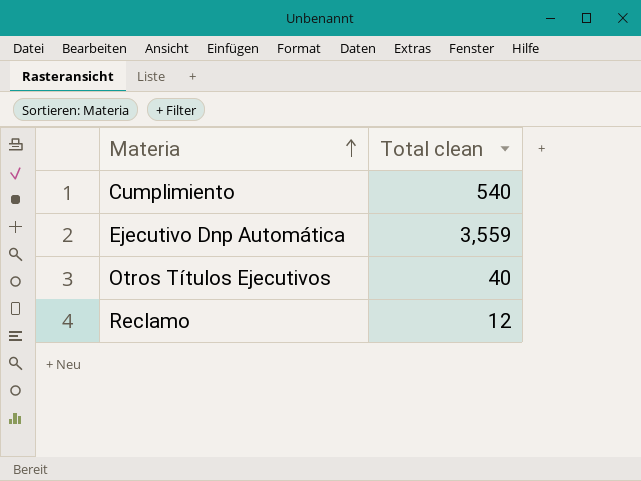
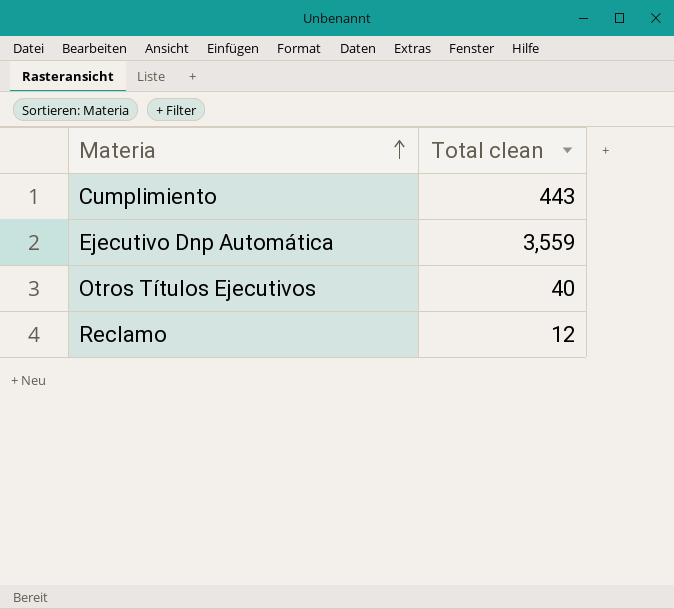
Cumplimiento | Total clean: 540 -> 443

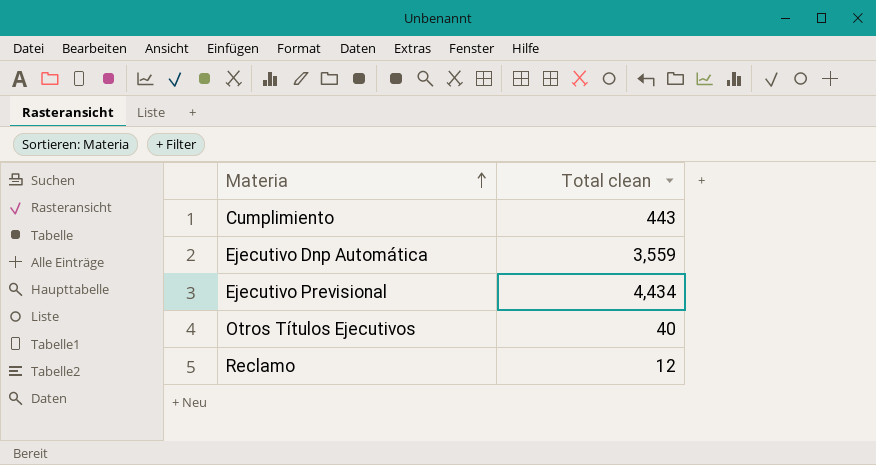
row Ejecutivo Previsional: none -> 4,434

